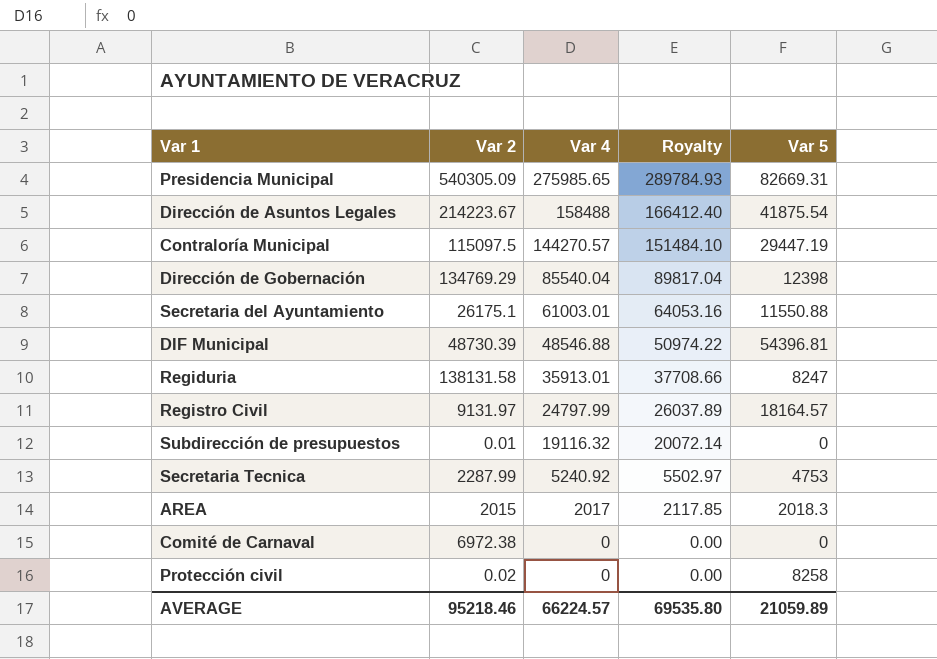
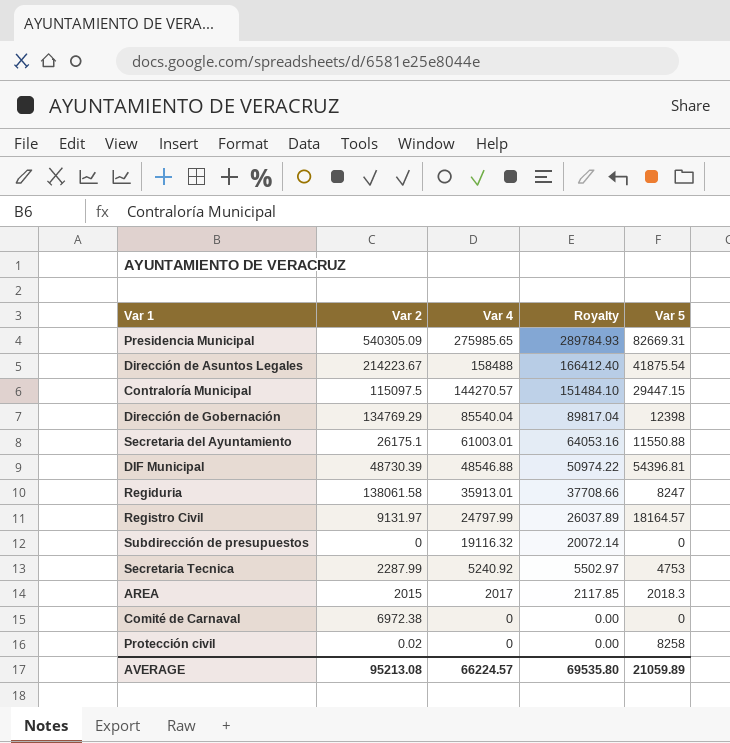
Contraloría Municipal | Var 5: 29447.19 -> 29447.15
Regiduria | Var 2: 138131.58 -> 138061.58
Subdirección de presupuestos | Var 2: 0.01 -> 0
AVERAGE | Var 2: 95218.46 -> 95213.08

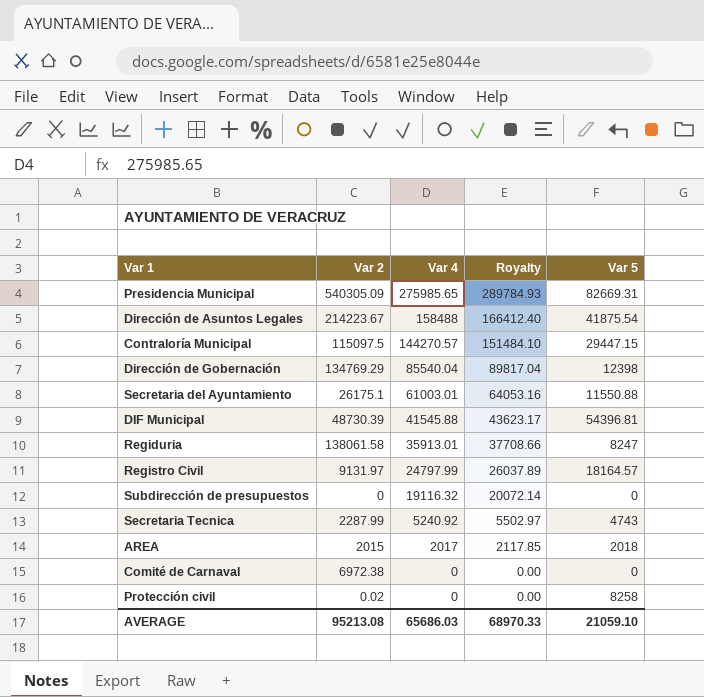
DIF Municipal | Var 4: 48546.88 -> 41545.88
DIF Municipal | Royalty: 50974.22 -> 43623.17
Secretaria Tecnica | Var 5: 4753 -> 4743
AREA | Var 5: 2018.3 -> 2018
AVERAGE | Var 4: 66224.57 -> 65686.03
AVERAGE | Royalty: 69535.80 -> 68970.33
AVERAGE | Var 5: 21059.89 -> 21059.10

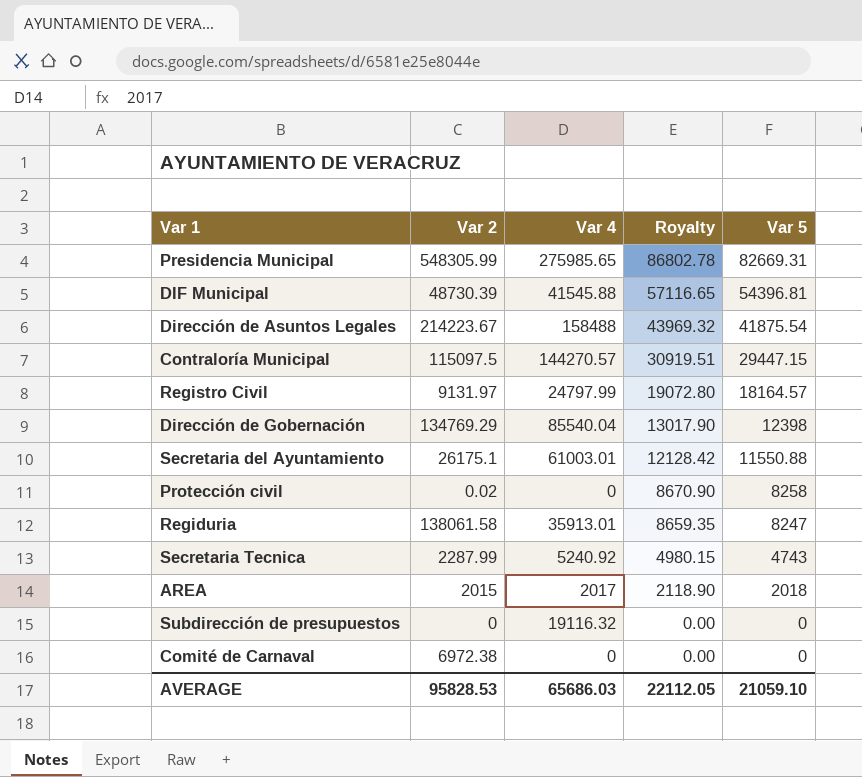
row order: Var 4 descending -> Royalty descending
column Royalty | formula: [Var 4] * 1.05 -> [Var 5] * 1.05
Presidencia Municipal | Var 2: 540305.09 -> 548305.99
AVERAGE | Var 2: 95213.08 -> 95828.53
AVERAGE | Royalty: 68970.33 -> 22112.05

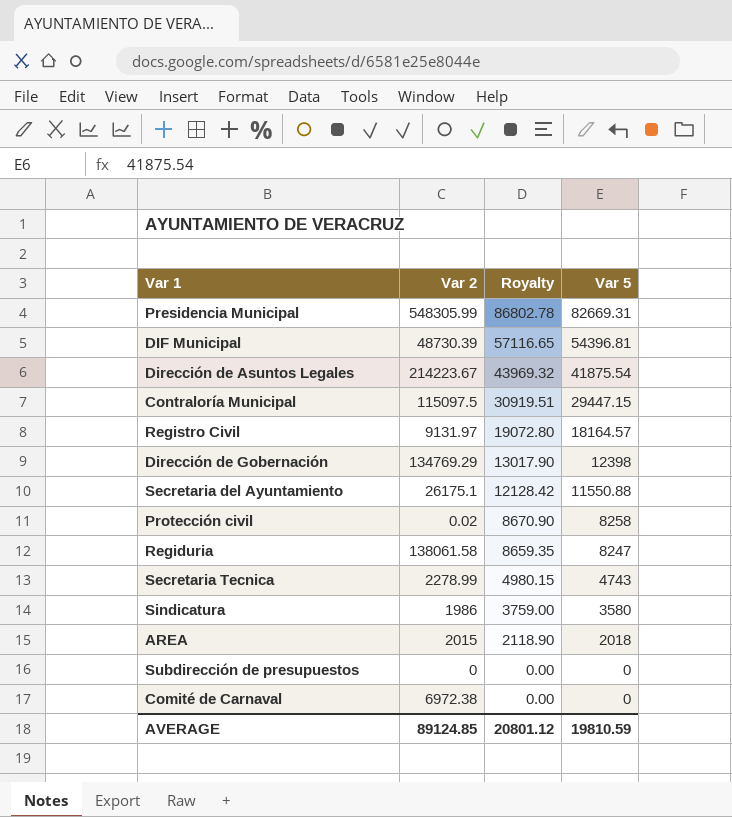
column Var 4 | position: 3 -> none
Secretaria Tecnica | Var 2: 2287.99 -> 2278.99
row Sindicatura: none -> 1986 | 3759.00 | 3580
AVERAGE | Var 2: 95828.53 -> 89124.85
AVERAGE | Royalty: 22112.05 -> 20801.12
AVERAGE | Var 5: 21059.10 -> 19810.59

